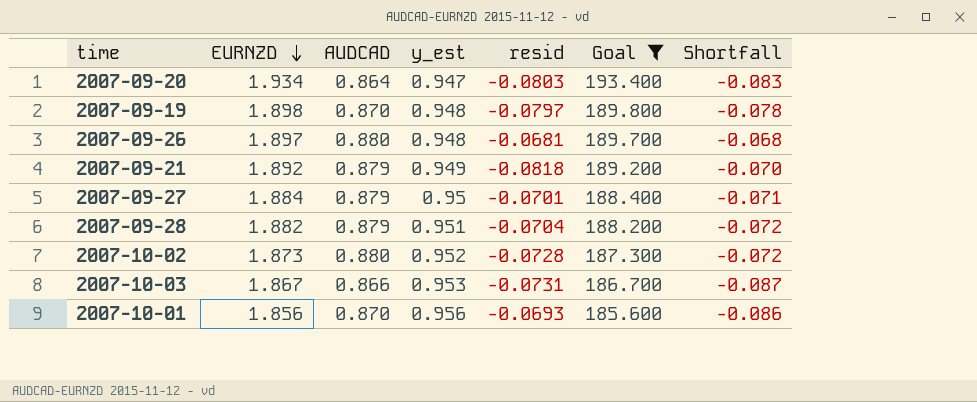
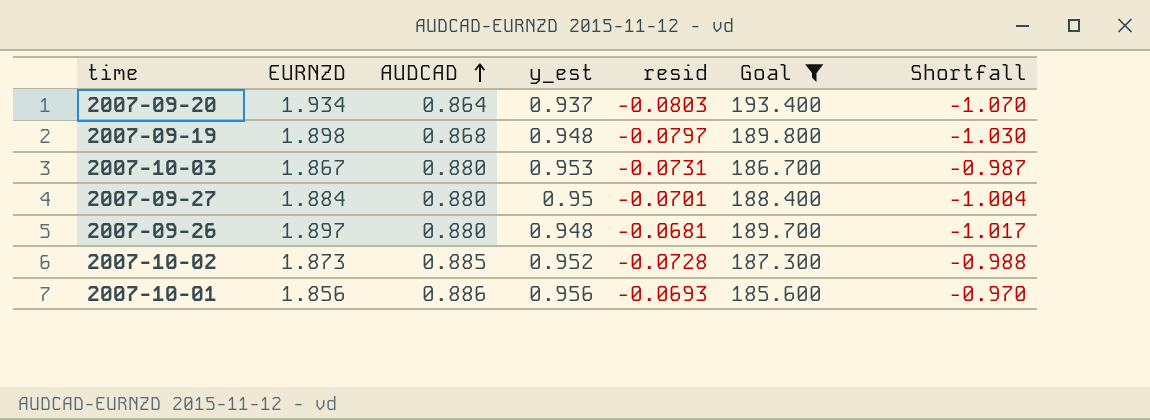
row order: EURNZD descending -> AUDCAD ascending
column Shortfall | formula: [AUDCAD] - [y_est] -> [AUDCAD] - [EURNZD]
row 2007-09-21: 1.892 | 0.879 | 0.949 | -0.0818 | 189.200 | -0.070 -> none
row 2007-09-28: 1.882 | 0.879 | 0.951 | -0.0704 | 188.200 | -0.072 -> none
2007-09-20 | y_est: 0.947 -> 0.937
2007-09-19 | AUDCAD: 0.870 -> 0.868
2007-10-03 | AUDCAD: 0.866 -> 0.880
2007-09-27 | AUDCAD: 0.879 -> 0.880
2007-10-02 | AUDCAD: 0.880 -> 0.885
2007-10-01 | AUDCAD: 0.870 -> 0.886

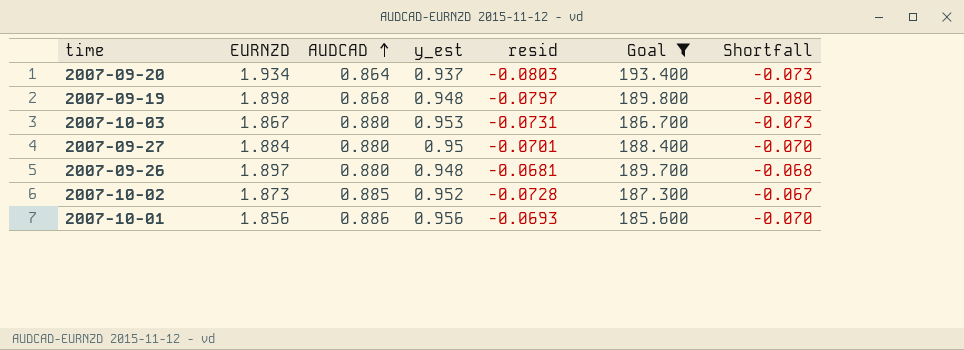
column Shortfall | formula: [AUDCAD] - [EURNZD] -> [AUDCAD] - [y_est]

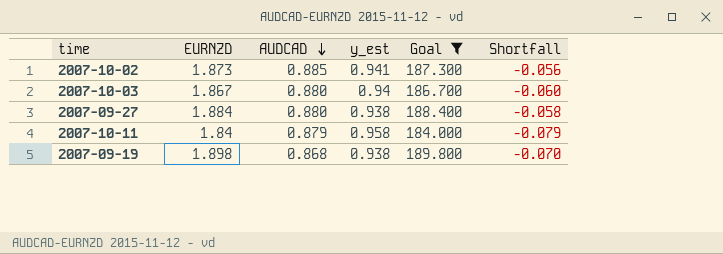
row order: AUDCAD ascending -> AUDCAD descending
column resid | position: 5 -> none
row 2007-09-20: 1.934 | 0.864 | 0.937 | -0.0803 | 193.400 | -0.073 -> none
row 2007-09-26: 1.897 | 0.880 | 0.948 | -0.0681 | 189.700 | -0.068 -> none
row 2007-10-01: 1.856 | 0.886 | 0.956 | -0.0693 | 185.600 | -0.070 -> none
2007-10-02 | y_est: 0.952 -> 0.941
2007-10-02 | Shortfall: -0.067 -> -0.056
2007-10-03 | y_est: 0.953 -> 0.94
2007-10-03 | Shortfall: -0.073 -> -0.060
2007-09-27 | y_est: 0.95 -> 0.938
2007-09-27 | Shortfall: -0.070 -> -0.058
row 2007-10-11: none -> 1.84 | 0.879 | 0.958 | 184.000 | -0.079
2007-09-19 | y_est: 0.948 -> 0.938
2007-09-19 | Shortfall: -0.080 -> -0.070

